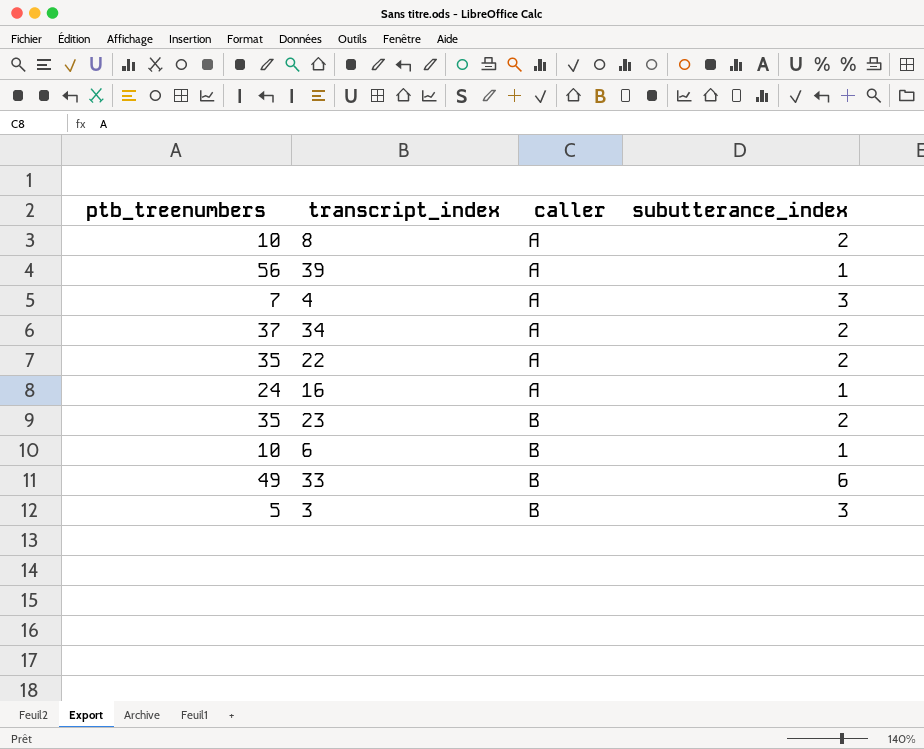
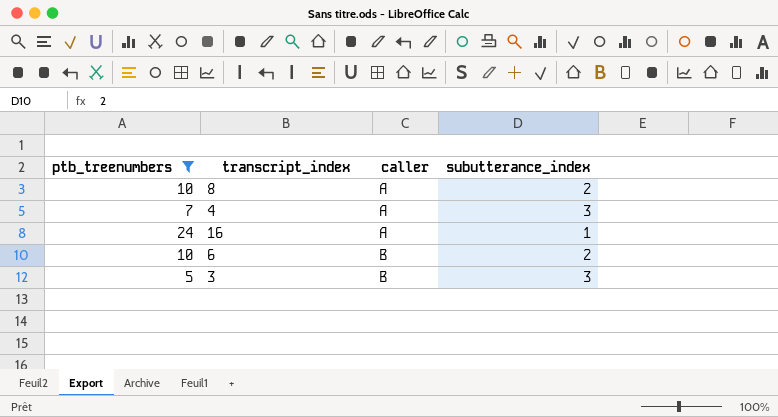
filter: none -> ptb_treenumbers <= 24
6 | subutterance_index: 1 -> 2

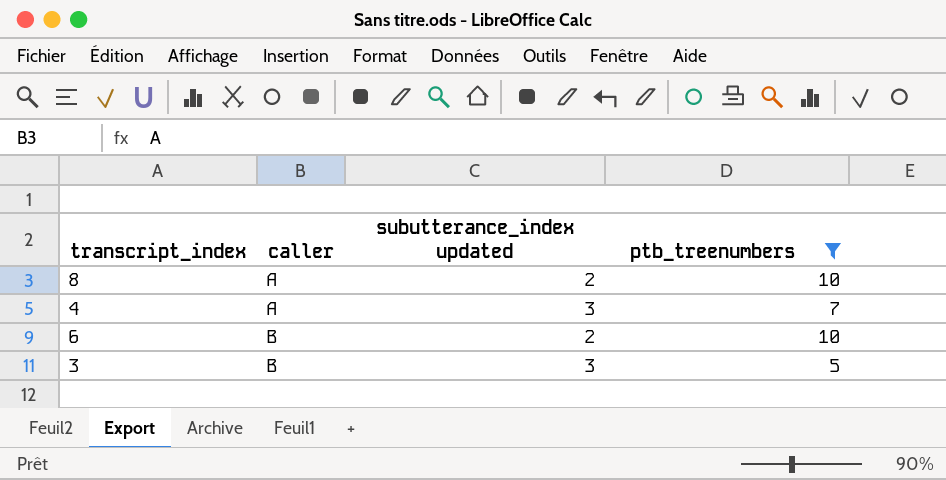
column name: subutterance_index -> subutterance_index updated
column ptb_treenumbers | position: 1 -> 4
row 16: 24 | A | 1 -> none

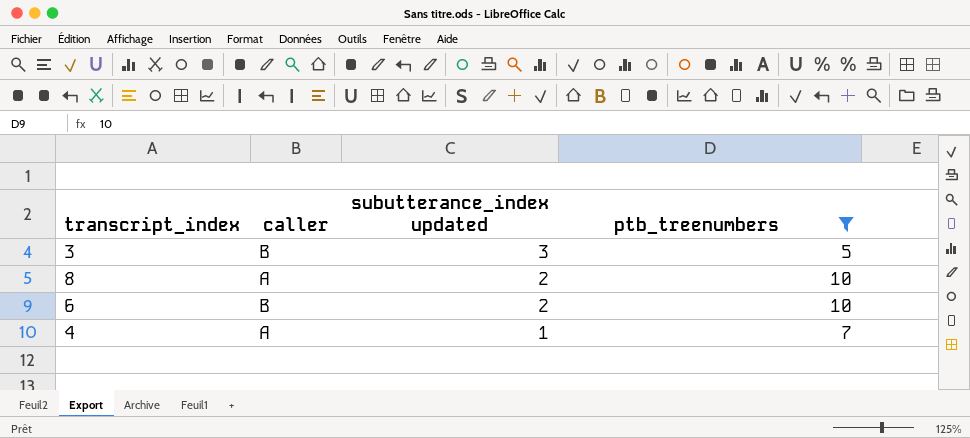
row order: caller ascending -> subutterance_index updated descending
4 | subutterance_index updated: 3 -> 1

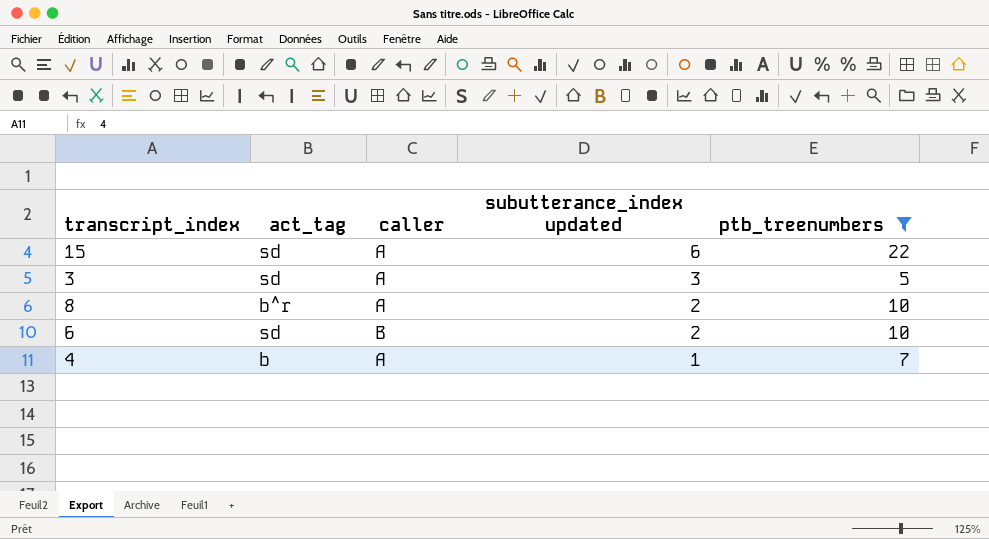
column act_tag | position: none -> 2
row 15: none -> sd | A | 6 | 22
3 | caller: B -> A

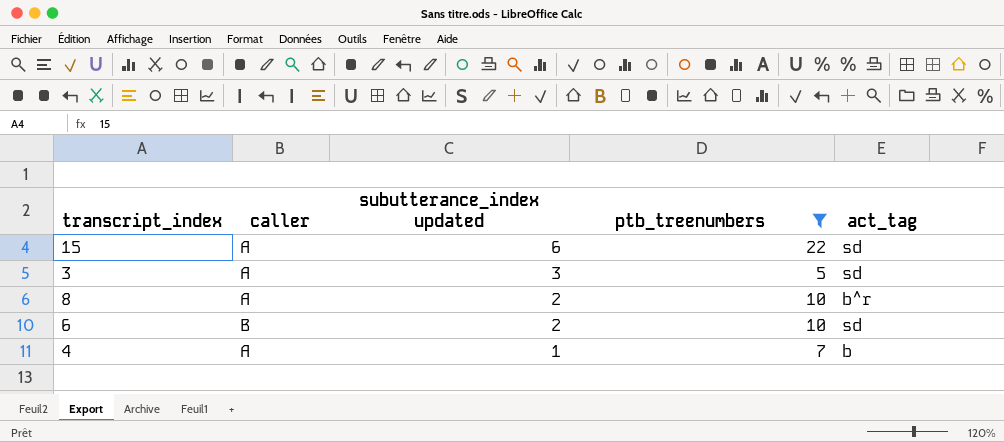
column act_tag | position: 2 -> 5

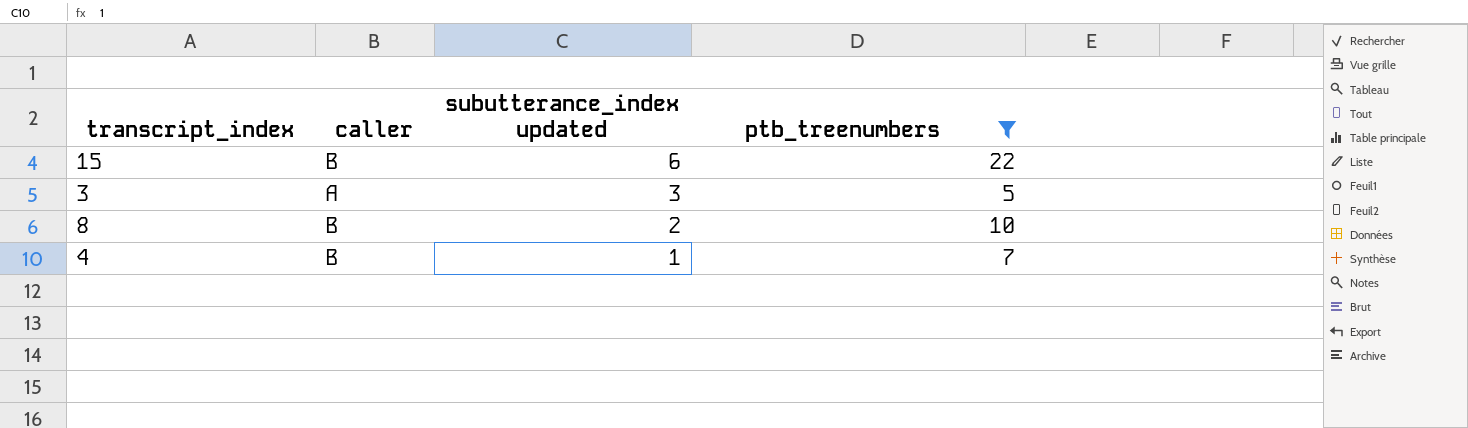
column act_tag | position: 5 -> none
row 6: B | 2 | 10 | sd -> none
15 | caller: A -> B
8 | caller: A -> B
4 | caller: A -> B

